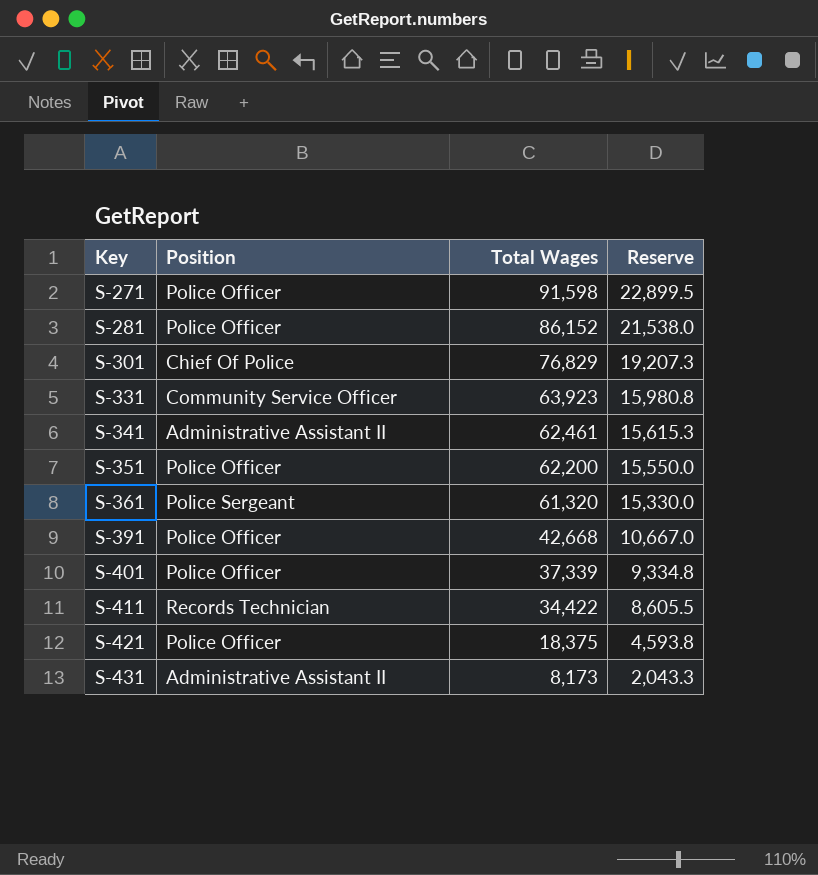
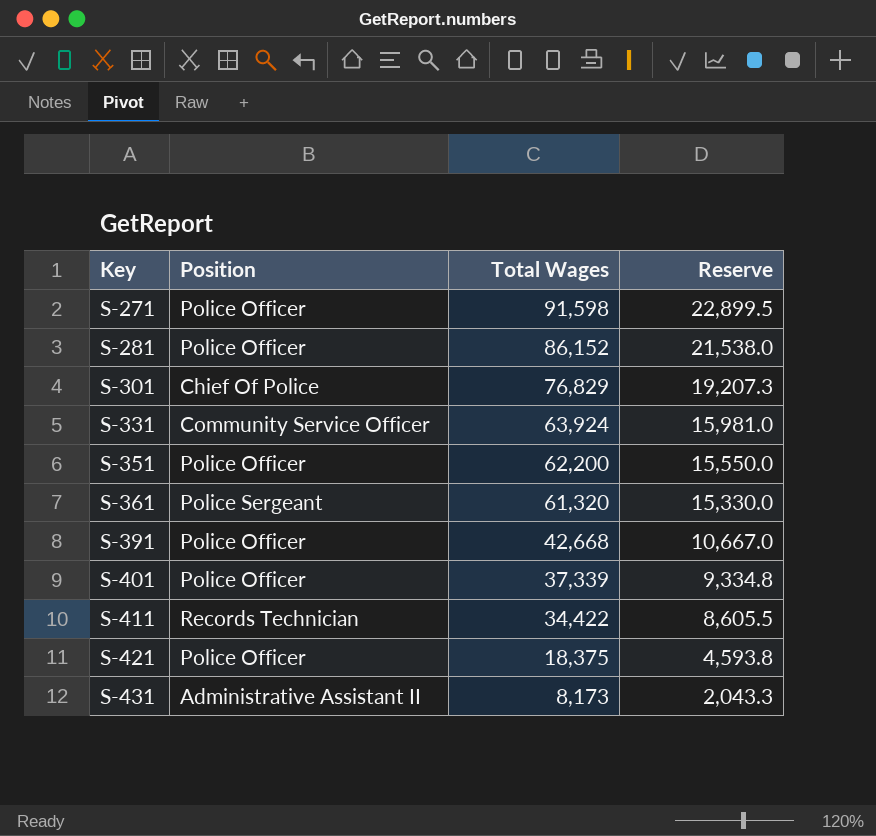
row S-341: Administrative Assistant II | 62,461 | 15,615.3 -> none
S-331 | Total Wages: 63,923 -> 63,924
S-331 | Reserve: 15,980.8 -> 15,981.0

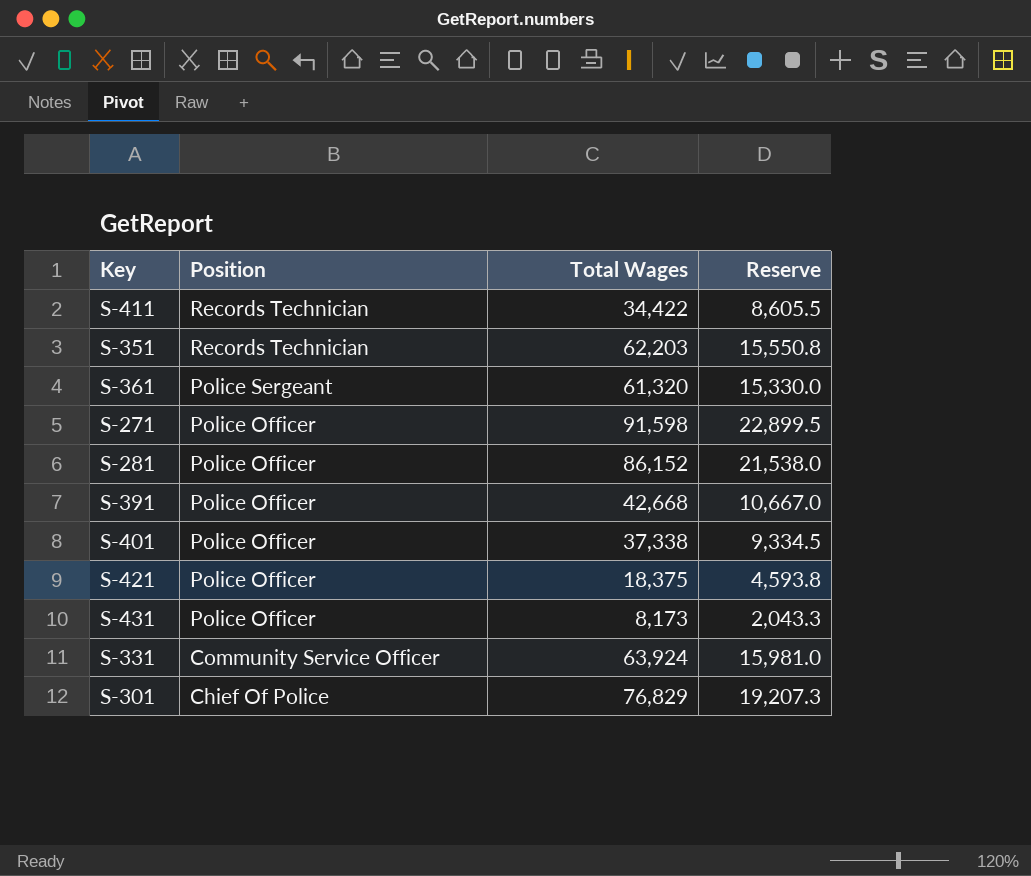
row order: Key ascending -> Position descending
S-351 | Position: Police Officer -> Records Technician
S-351 | Total Wages: 62,200 -> 62,203
S-351 | Reserve: 15,550.0 -> 15,550.8
S-401 | Total Wages: 37,339 -> 37,338
S-401 | Reserve: 9,334.8 -> 9,334.5
S-431 | Position: Administrative Assistant II -> Police Officer

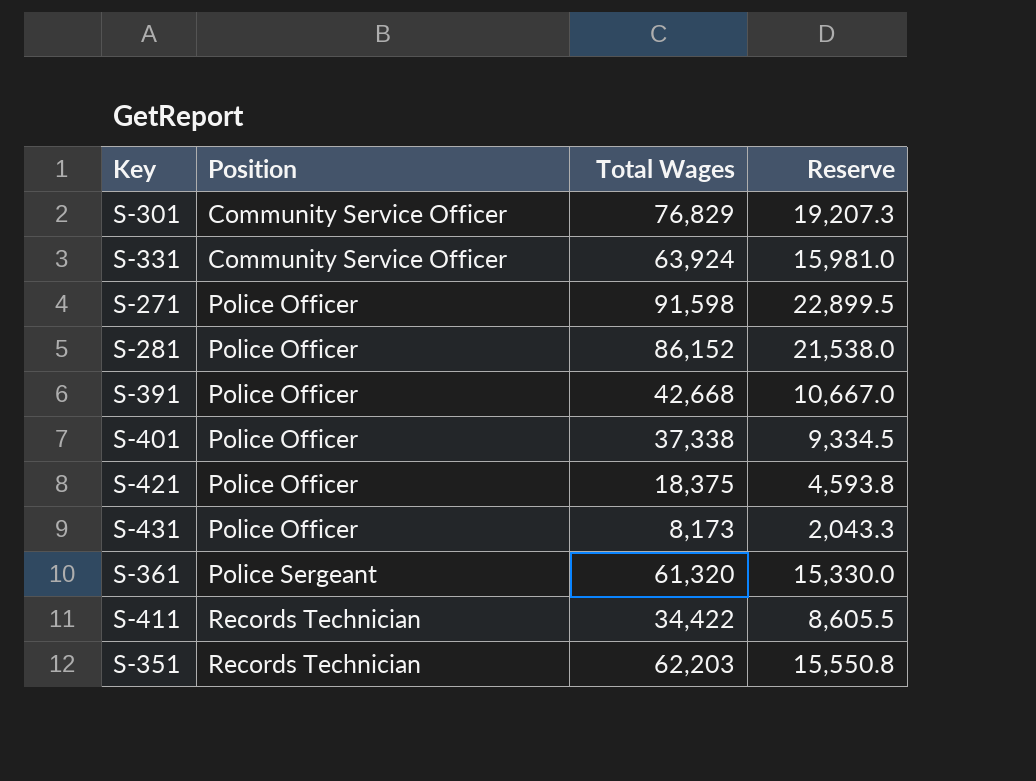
row order: Position descending -> Position ascending
S-301 | Position: Chief Of Police -> Community Service Officer

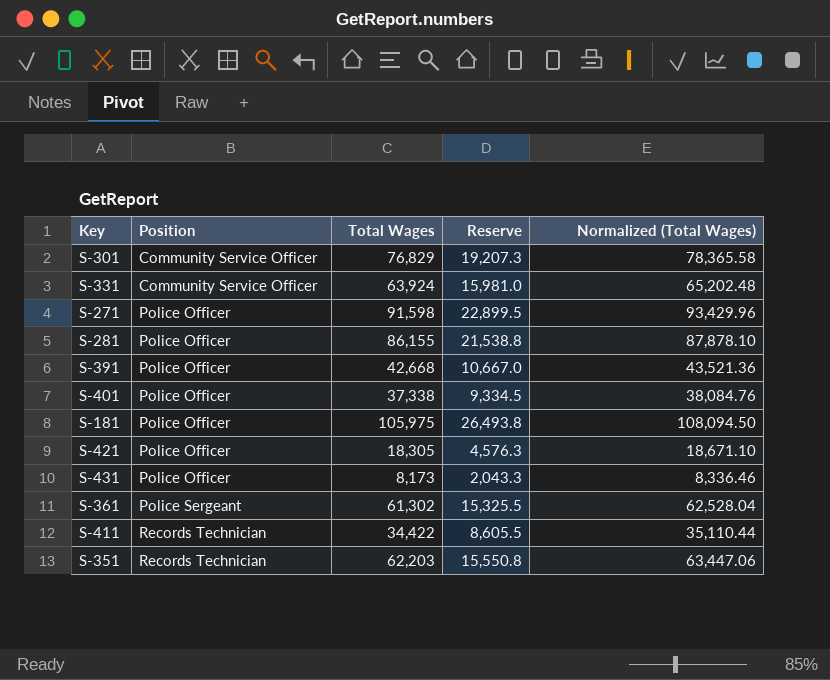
column Normalized (Total Wages) | formula: none -> [Total Wages] * 1.02
S-281 | Total Wages: 86,152 -> 86,155
S-281 | Reserve: 21,538.0 -> 21,538.8
row S-181: none -> Police Officer | 105,975 | 26,493.8 | 108,094.50
S-421 | Total Wages: 18,375 -> 18,305
S-421 | Reserve: 4,593.8 -> 4,576.3
S-361 | Total Wages: 61,320 -> 61,302
S-361 | Reserve: 15,330.0 -> 15,325.5

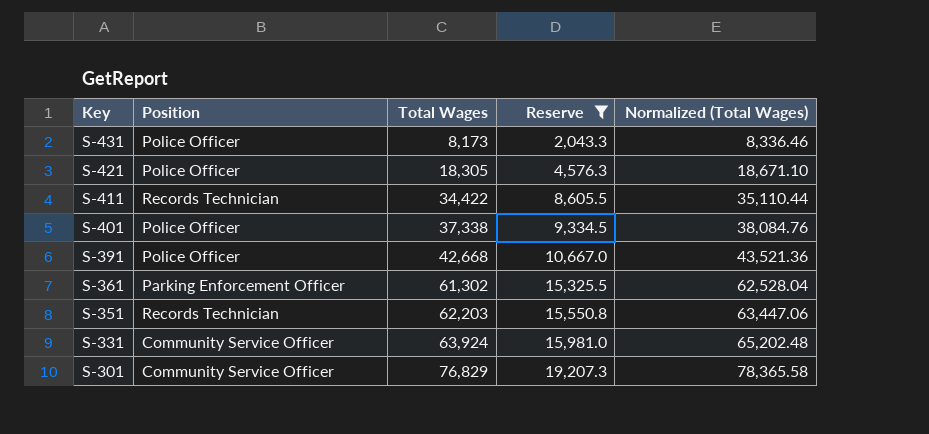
filter: none -> Reserve <= 19,207.3
row order: Position ascending -> Key descending
S-361 | Position: Police Sergeant -> Parking Enforcement Officer

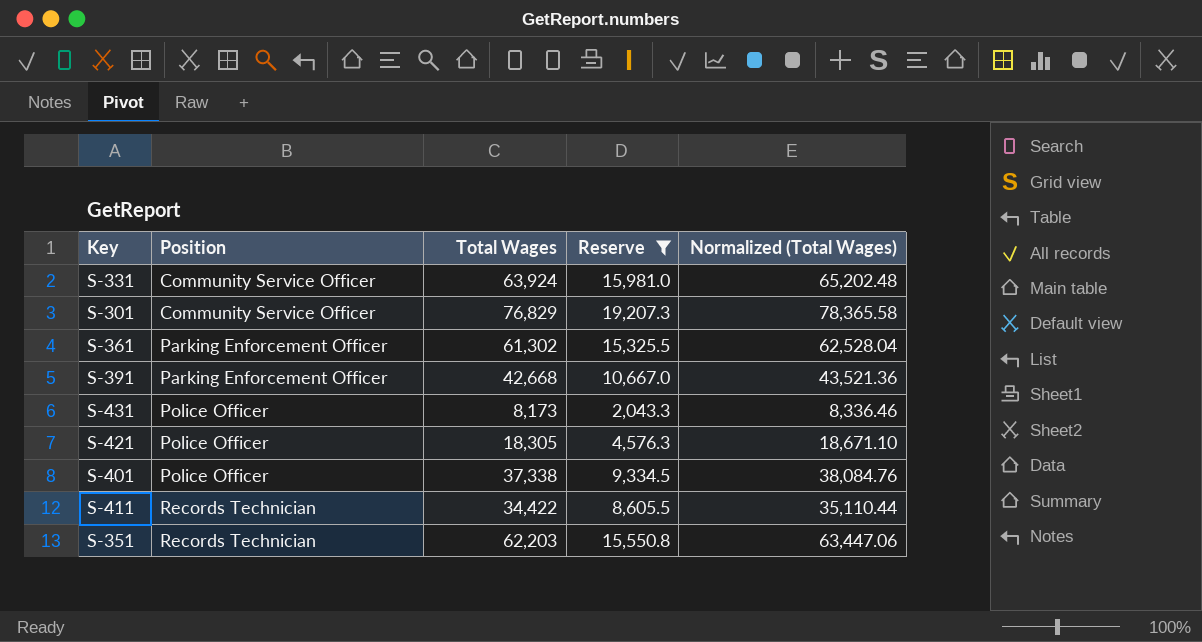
row order: Key descending -> Position ascending
S-391 | Position: Police Officer -> Parking Enforcement Officer

